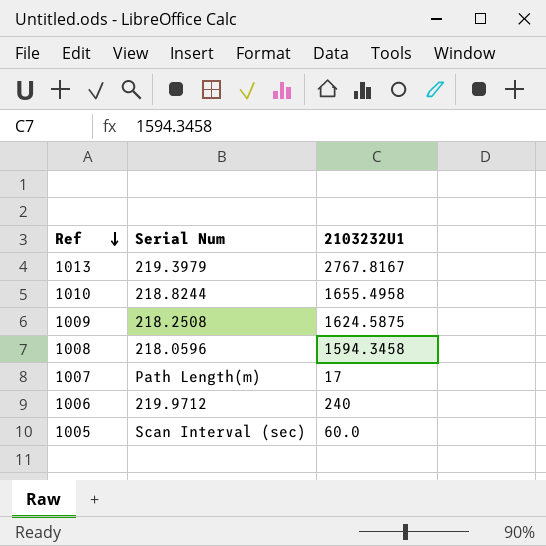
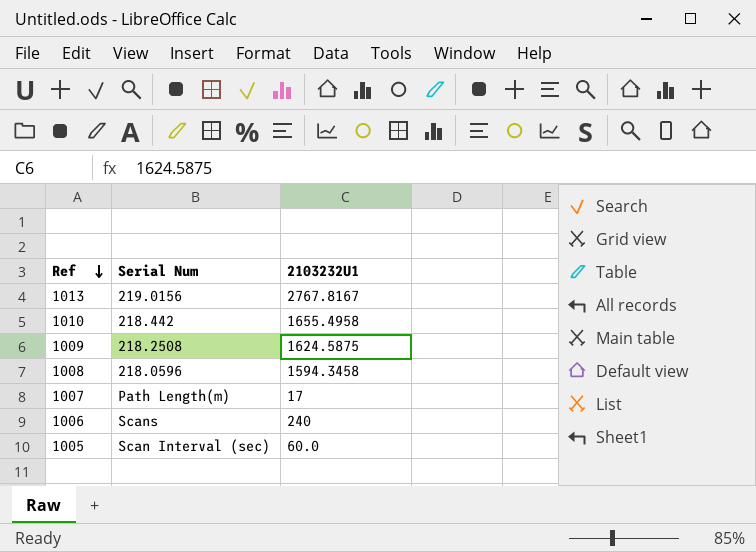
1013 | Serial Num: 219.3979 -> 219.0156
1010 | Serial Num: 218.8244 -> 218.442
1006 | Serial Num: 219.9712 -> Scans

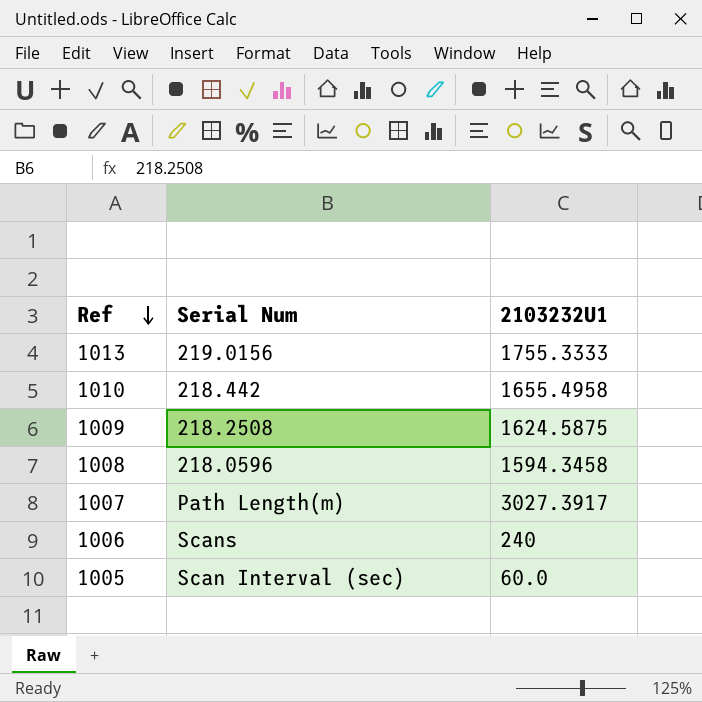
1013 | 2103232U1: 2767.8167 -> 1755.3333
1007 | 2103232U1: 17 -> 3027.3917

